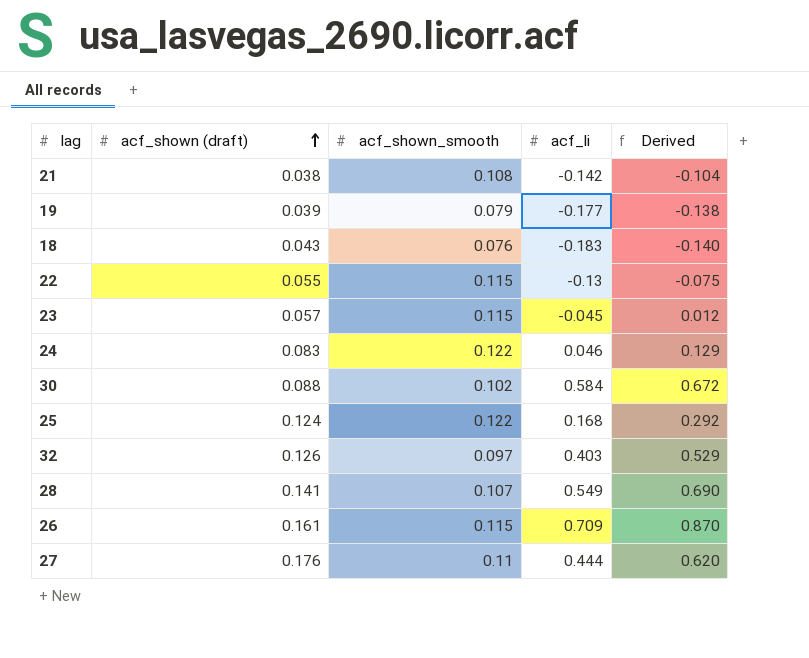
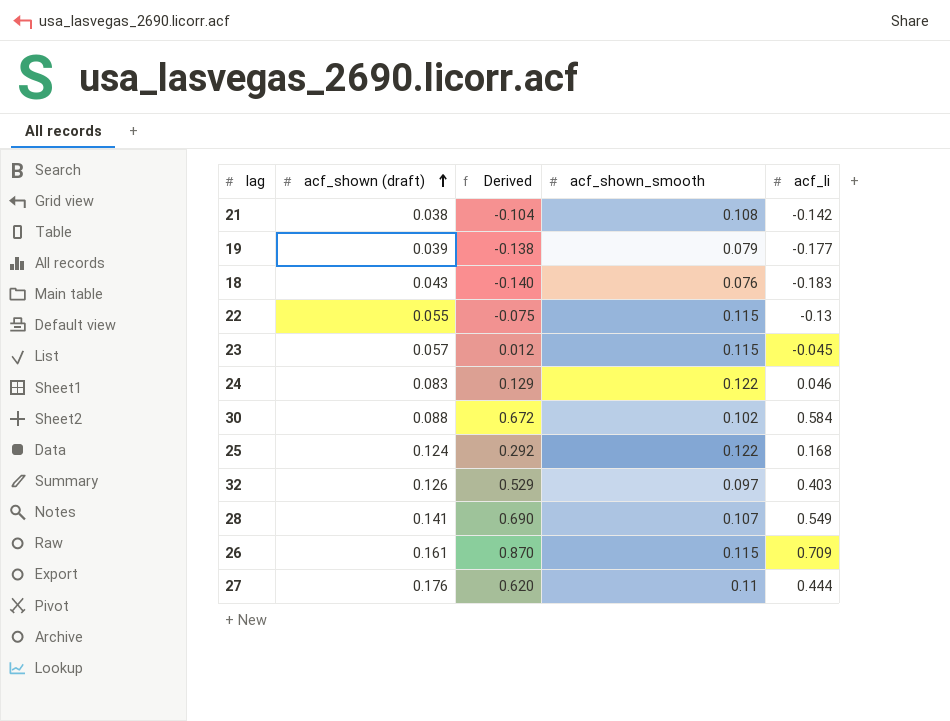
column Derived | position: 5 -> 3

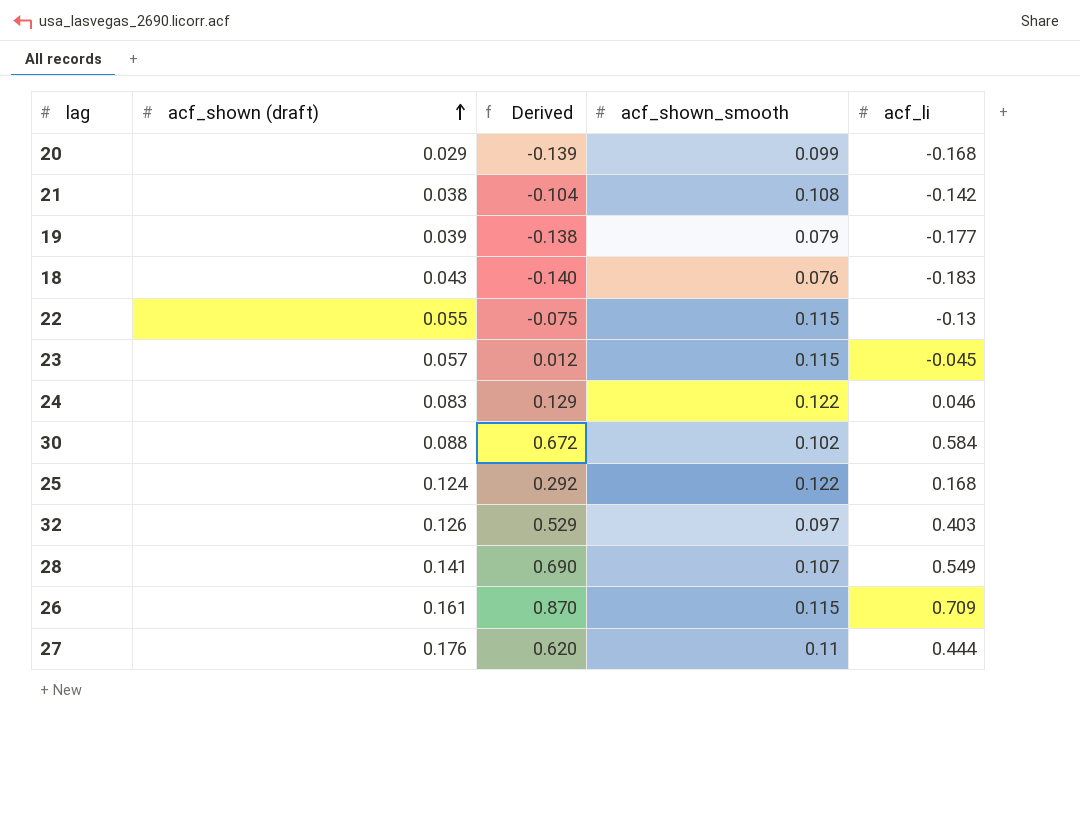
row 20: none -> 0.029 | -0.139 | 0.099 | -0.168

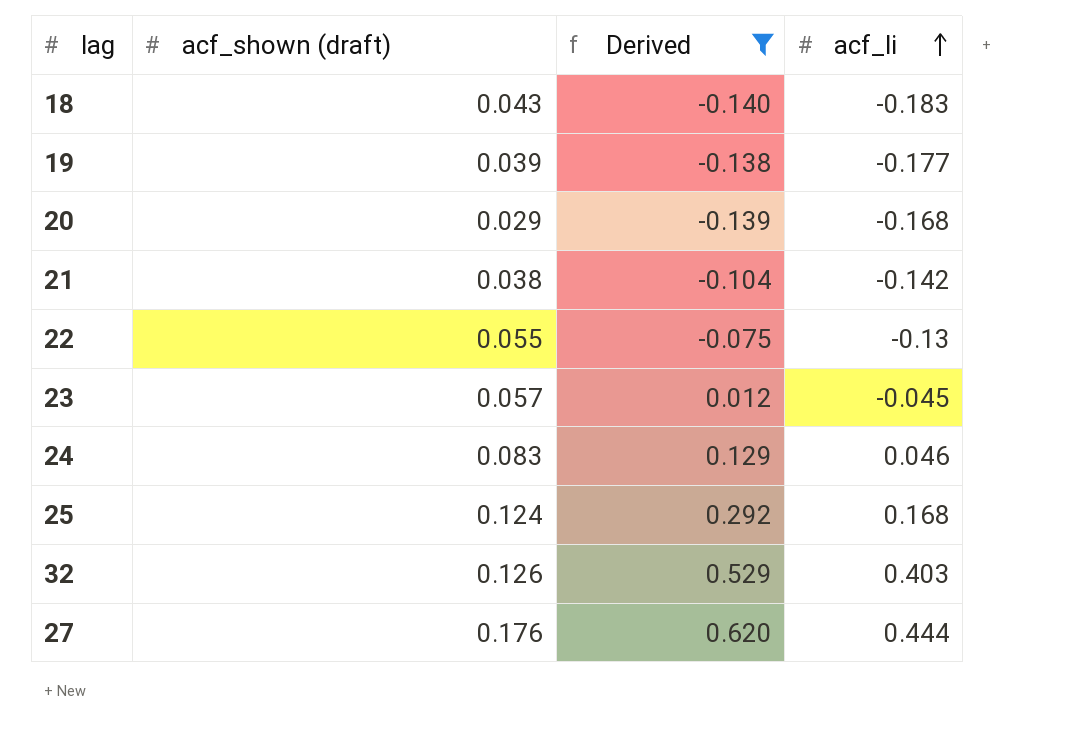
filter: none -> Derived <= 0.620
row order: acf_shown (draft) ascending -> acf_li ascending
column acf_shown_smooth | position: 4 -> none

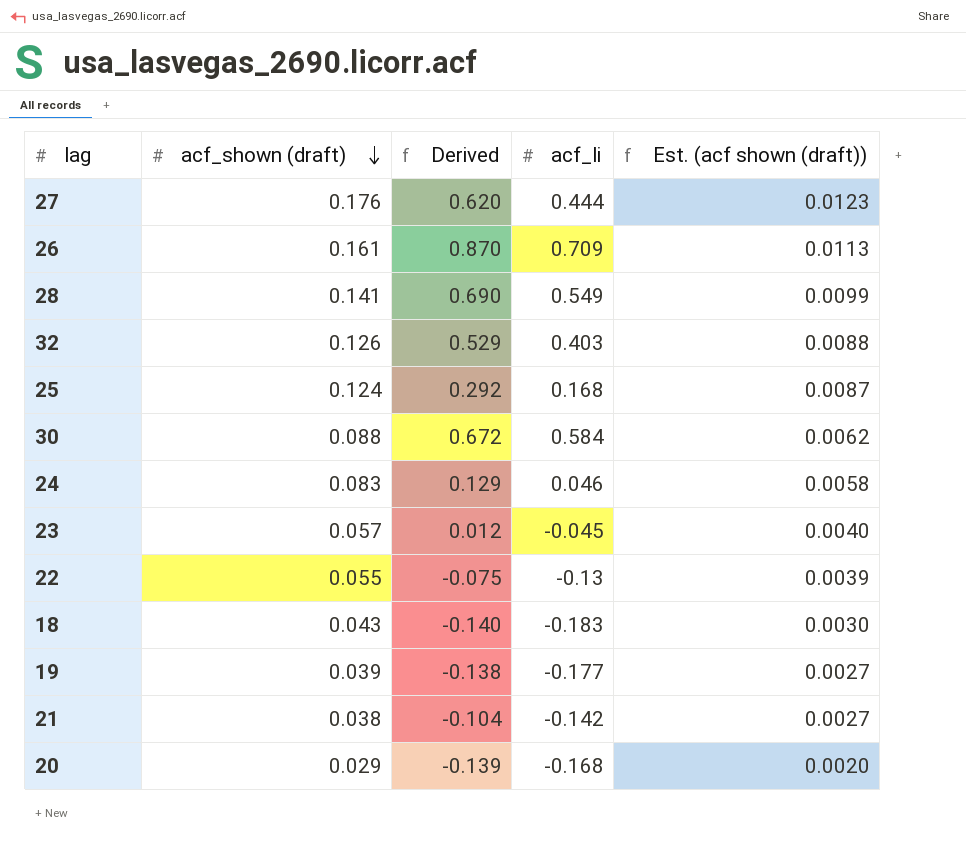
filter: Derived <= 0.620 -> none
row order: acf_li ascending -> acf_shown (draft) descending
column Est. (acf shown (draft)) | formula: none -> [acf_shown (draft)] * 0.07

